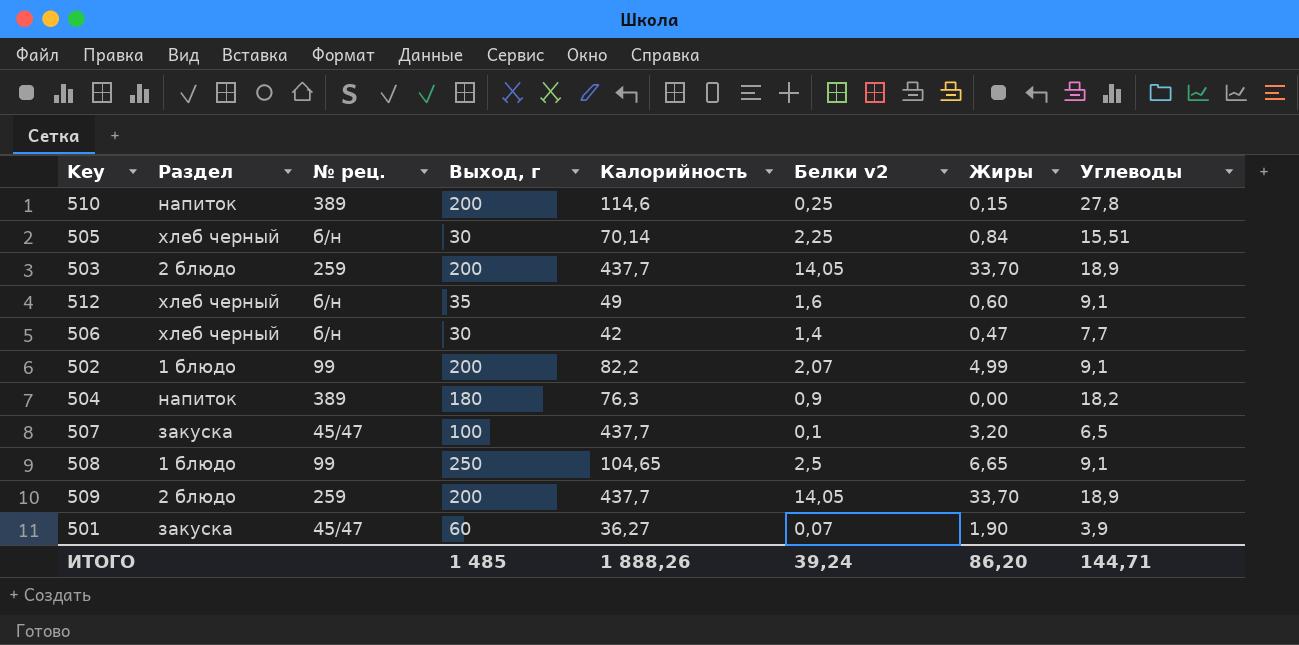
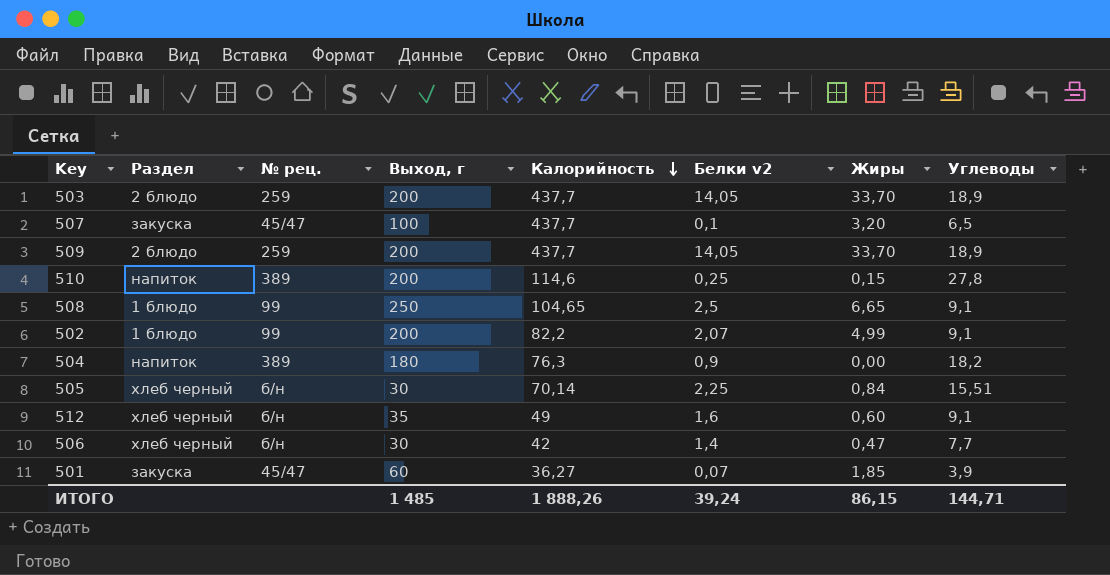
row order: none -> Калорийность descending
501 | Жиры: 1,90 -> 1,85
ИТОГО | Жиры: 86,20 -> 86,15

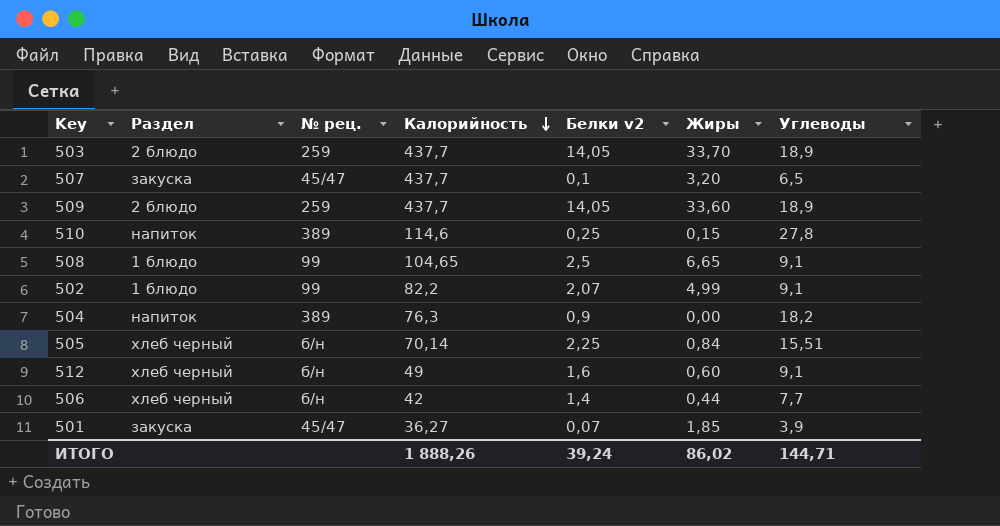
column Выход, г | position: 4 -> none
509 | Жиры: 33,70 -> 33,60
506 | Жиры: 0,47 -> 0,44
ИТОГО | Жиры: 86,15 -> 86,02

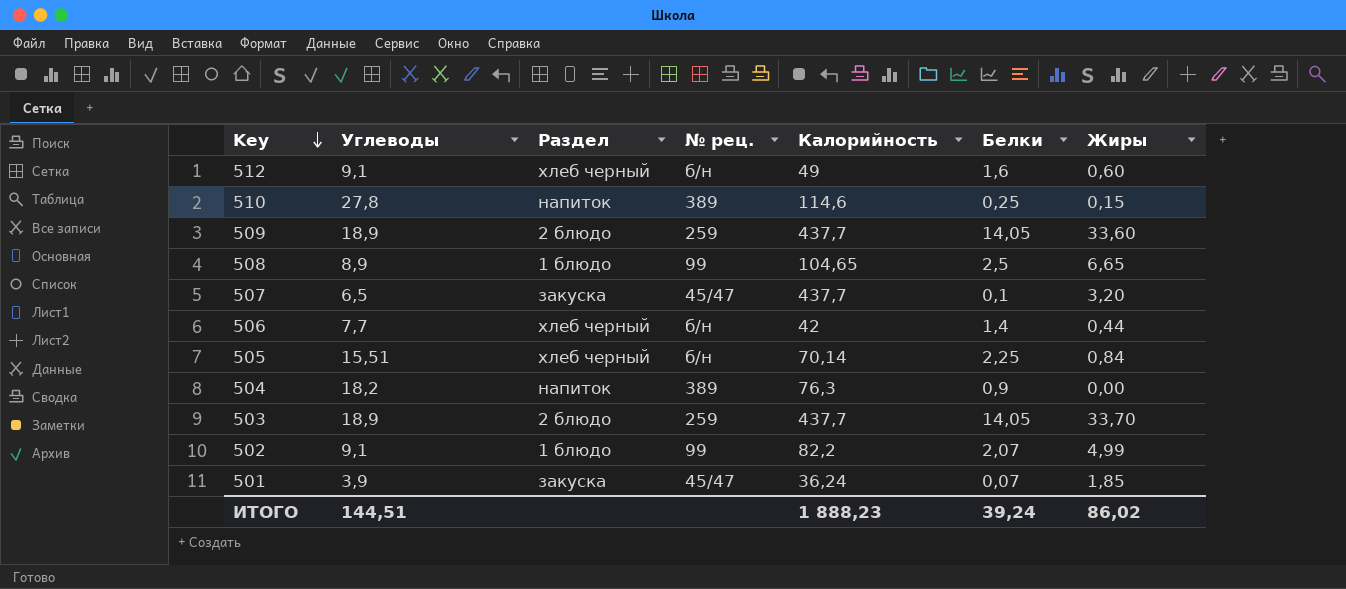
row order: Калорийность descending -> Key descending
column Углеводы | position: 7 -> 2
column name: Белки v2 -> Белки
508 | Углеводы: 9,1 -> 8,9
501 | Калорийность: 36,27 -> 36,24
ИТОГО | Углеводы: 144,71 -> 144,51
ИТОГО | Калорийность: 1 888,26 -> 1 888,23

